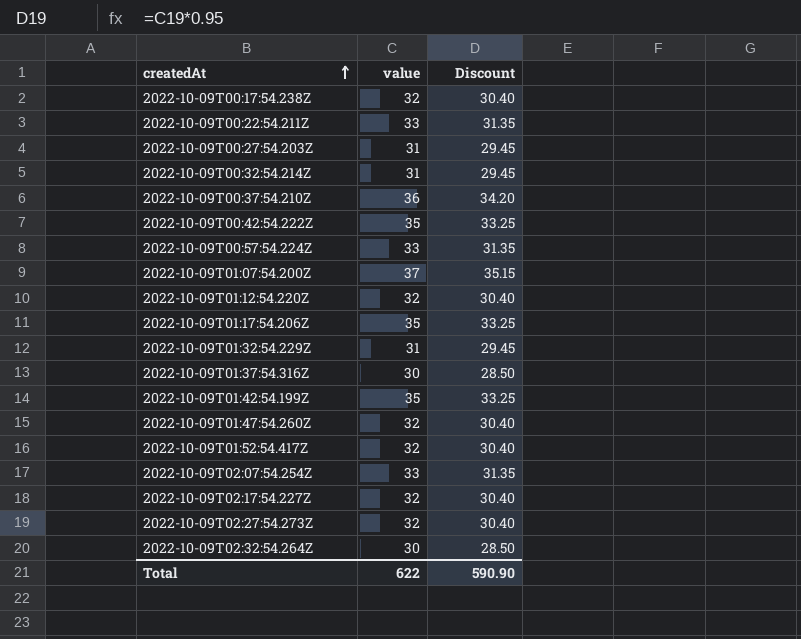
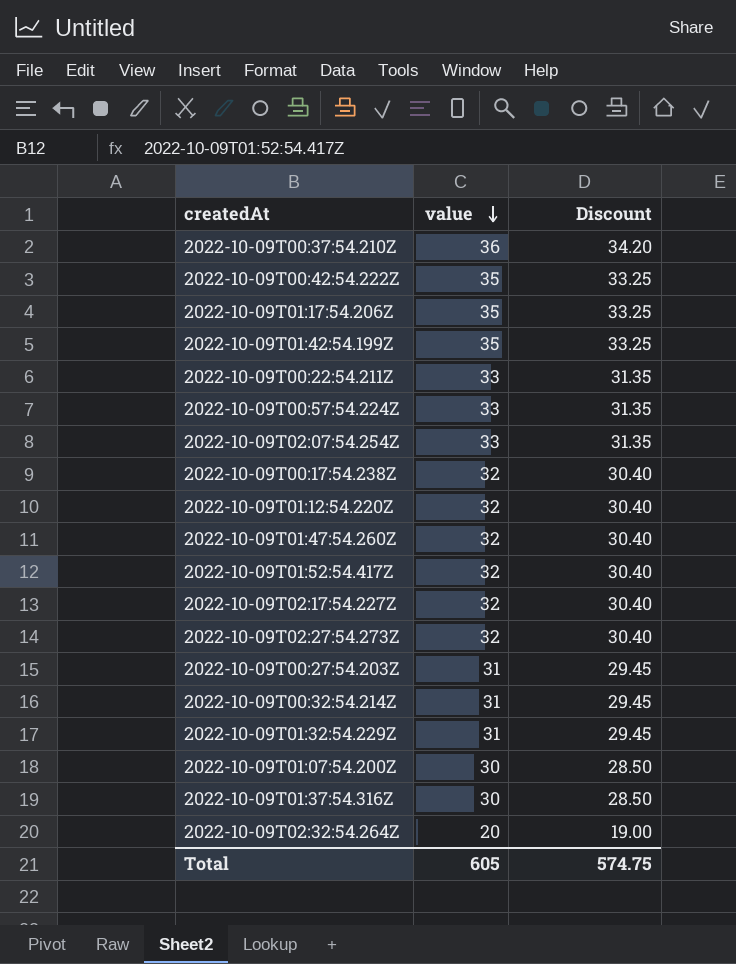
row order: createdAt ascending -> value descending
2022-10-09T01:07:54.200Z | value: 37 -> 30
2022-10-09T01:07:54.200Z | Discount: 35.15 -> 28.50
2022-10-09T02:32:54.264Z | value: 30 -> 20
2022-10-09T02:32:54.264Z | Discount: 28.50 -> 19.00
Total | value: 622 -> 605
Total | Discount: 590.90 -> 574.75

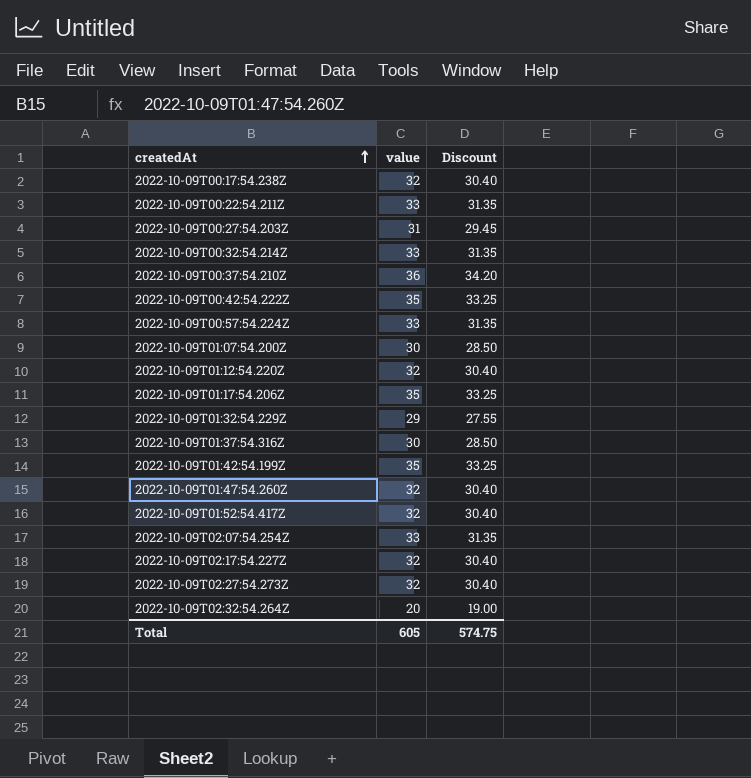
row order: value descending -> createdAt ascending
2022-10-09T00:32:54.214Z | value: 31 -> 33
2022-10-09T00:32:54.214Z | Discount: 29.45 -> 31.35
2022-10-09T01:32:54.229Z | value: 31 -> 29
2022-10-09T01:32:54.229Z | Discount: 29.45 -> 27.55

